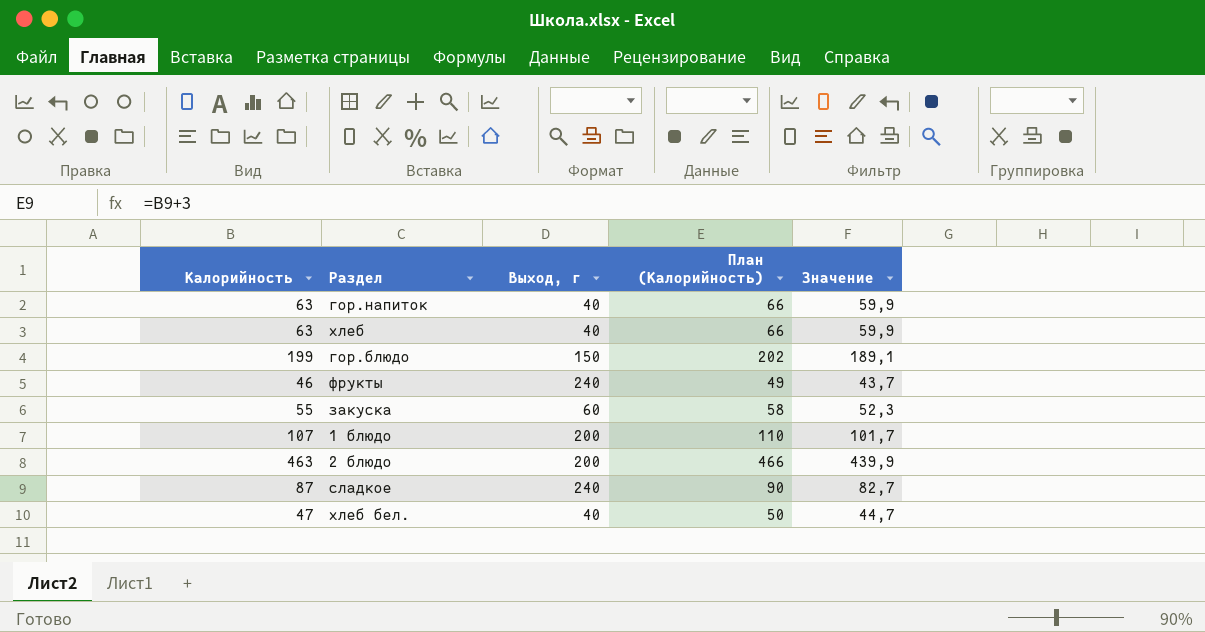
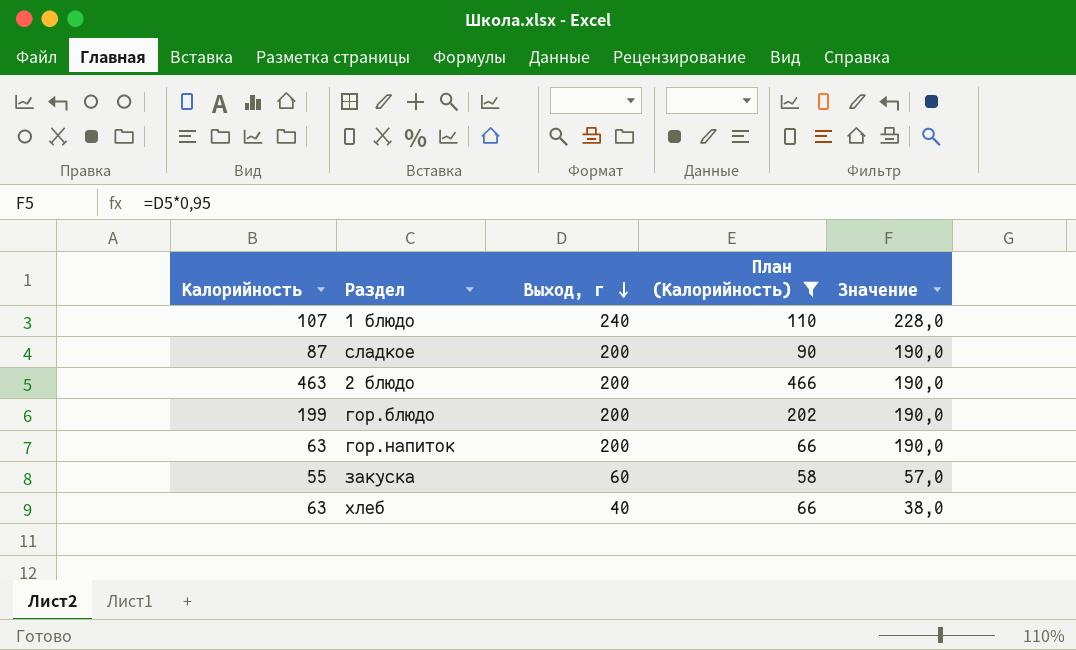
filter: none -> План (Калорийность) >= 58
row order: none -> Выход, г descending
column Значение | formula: [Калорийность] * 0,95 -> [Выход, г] * 0,95
1 блюдо | Выход, г: 200 -> 240
сладкое | Выход, г: 240 -> 200
гор.блюдо | Выход, г: 150 -> 200
гор.напиток | Выход, г: 40 -> 200

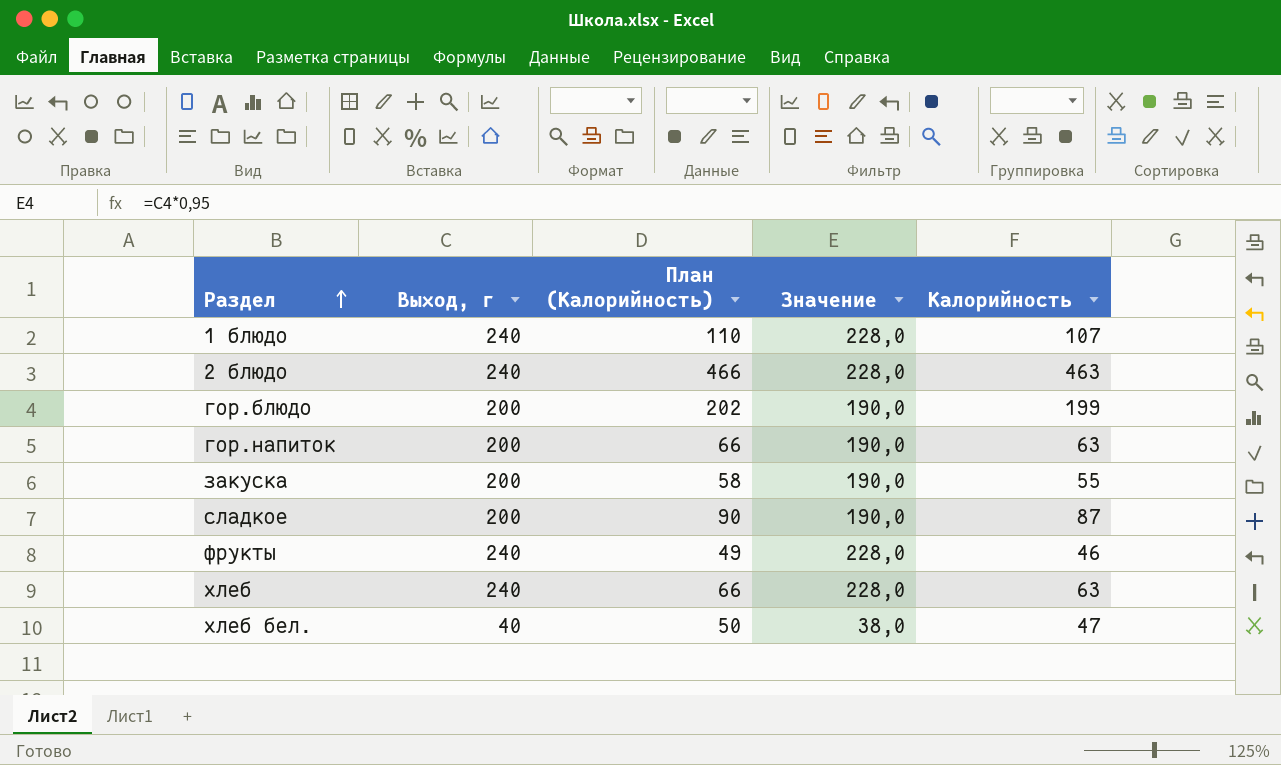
filter: План (Калорийность) >= 58 -> none
row order: Выход, г descending -> Раздел ascending
column Калорийность | position: 1 -> 5
2 блюдо | Выход, г: 200 -> 240
2 блюдо | Значение: 190,0 -> 228,0
закуска | Выход, г: 60 -> 200
закуска | Значение: 57,0 -> 190,0
хлеб | Выход, г: 40 -> 240
хлеб | Значение: 38,0 -> 228,0

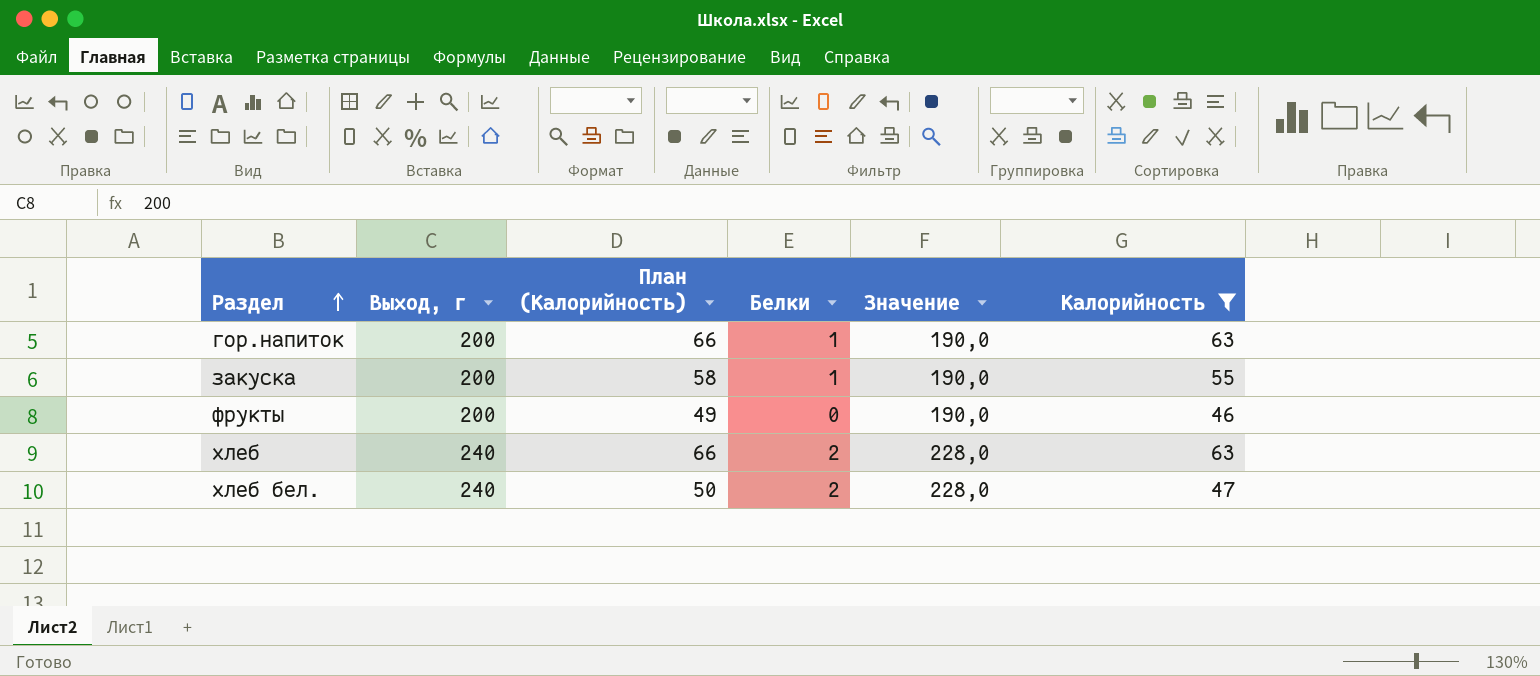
filter: none -> Калорийность <= 63
column Белки | position: none -> 4
фрукты | Выход, г: 240 -> 200
фрукты | Значение: 228,0 -> 190,0
хлеб бел. | Выход, г: 40 -> 240
хлеб бел. | Значение: 38,0 -> 228,0

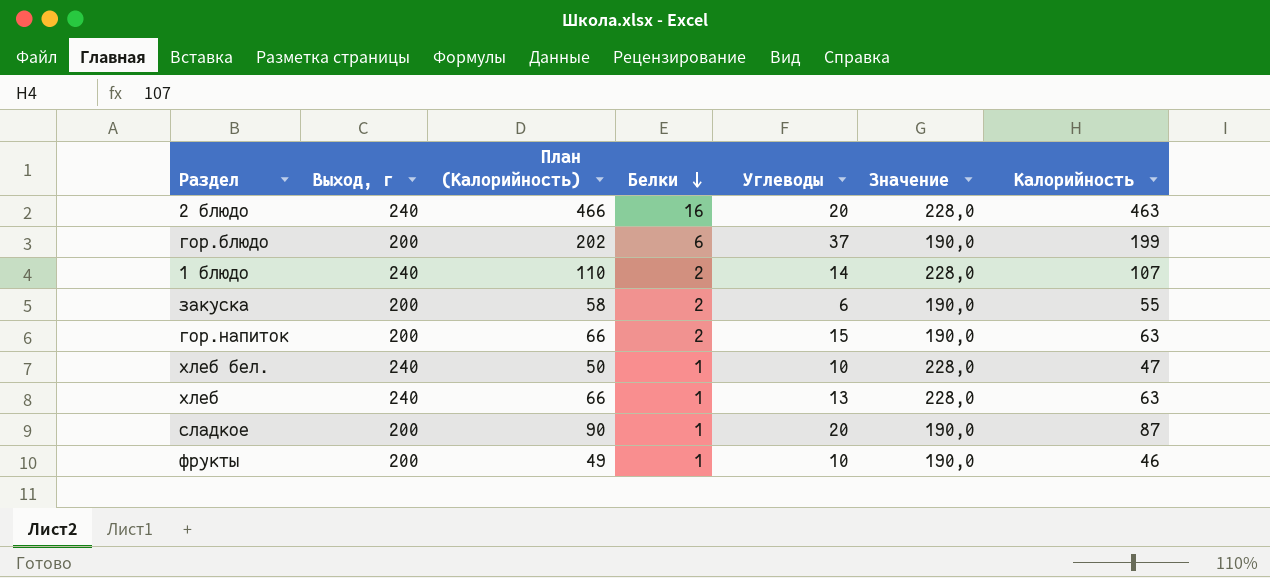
filter: Калорийность <= 63 -> none
row order: Раздел ascending -> Белки descending
column Углеводы | position: none -> 5
закуска | Белки: 1 -> 2
гор.напиток | Белки: 1 -> 2
хлеб бел. | Белки: 2 -> 1
хлеб | Белки: 2 -> 1
фрукты | Белки: 0 -> 1

